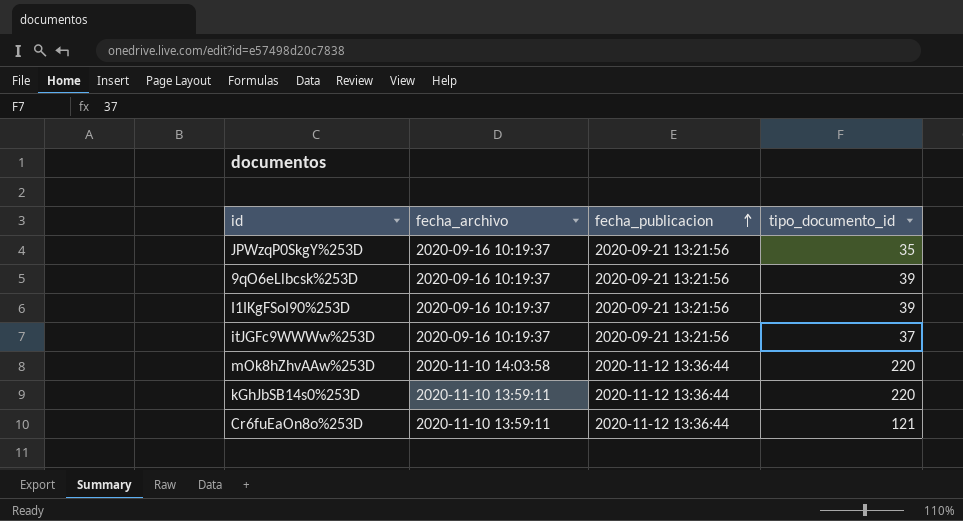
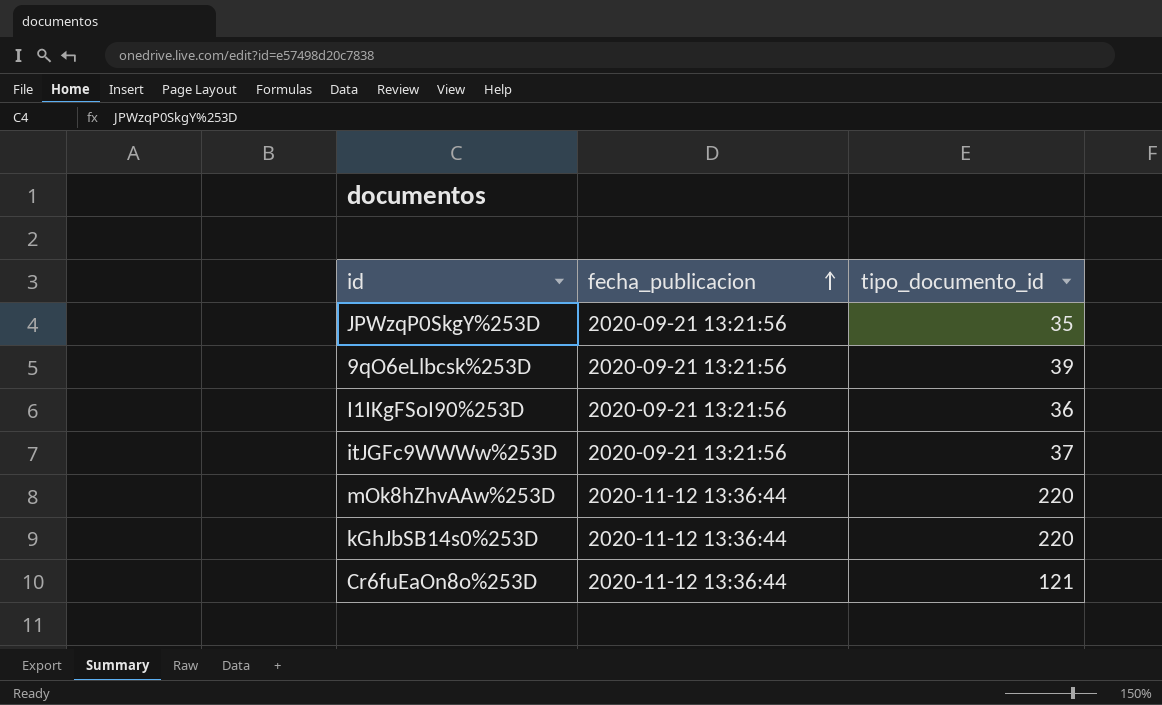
column fecha_archivo | position: 2 -> none
I1IKgFSoI90%253D | tipo_documento_id: 39 -> 36

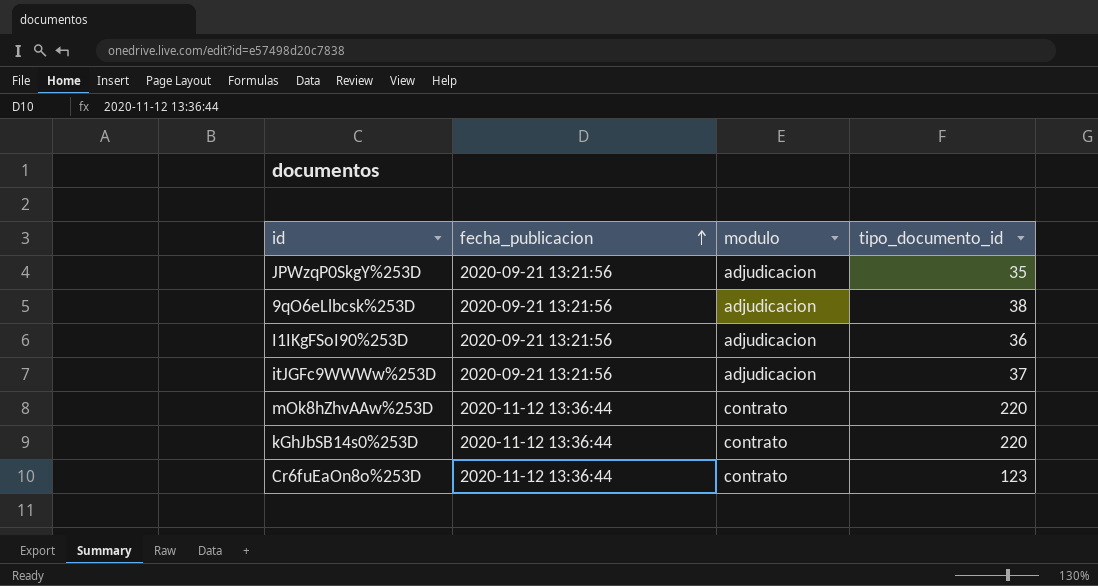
column modulo | position: none -> 3
9qO6eLlbcsk%253D | tipo_documento_id: 39 -> 38
Cr6fuEaOn8o%253D | tipo_documento_id: 121 -> 123

